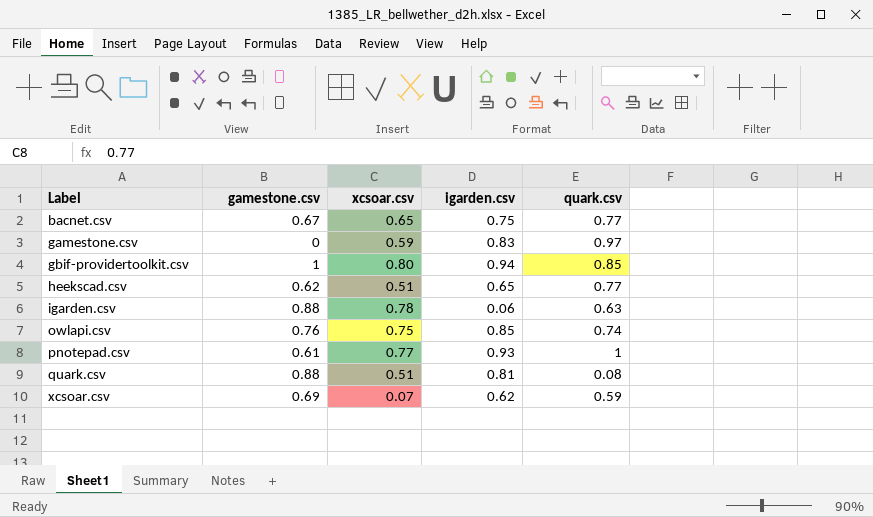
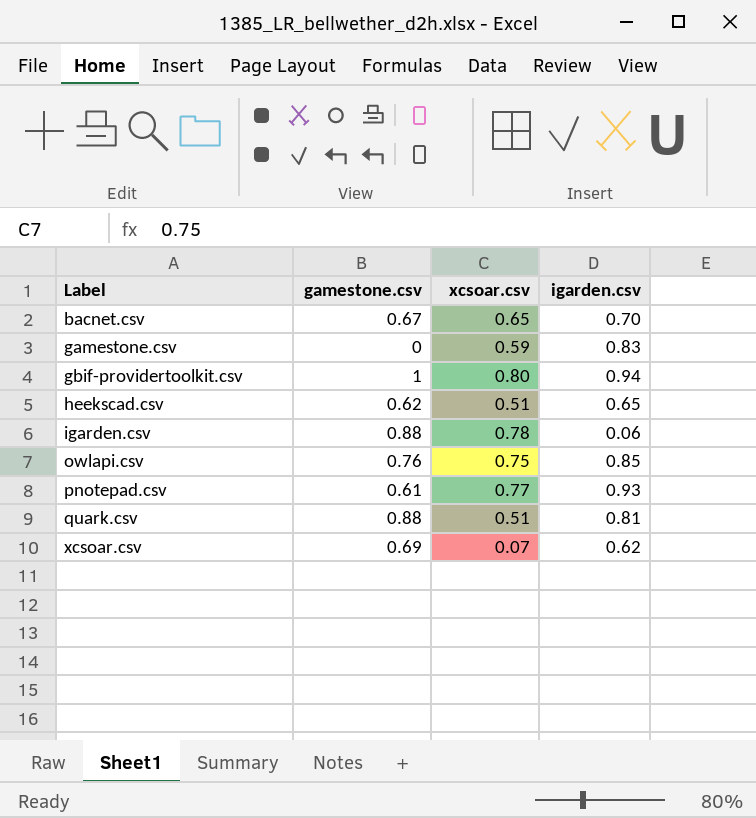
column quark.csv | position: 5 -> none
bacnet.csv | igarden.csv: 0.75 -> 0.70

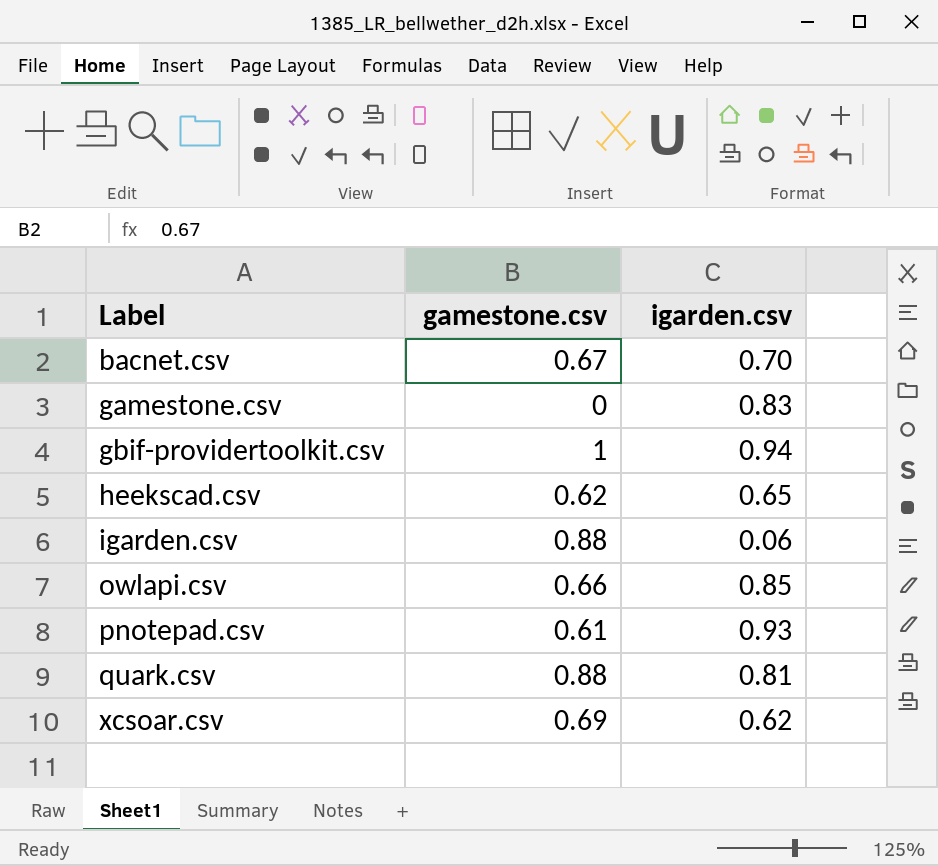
column xcsoar.csv | position: 3 -> none
owlapi.csv | gamestone.csv: 0.76 -> 0.66

